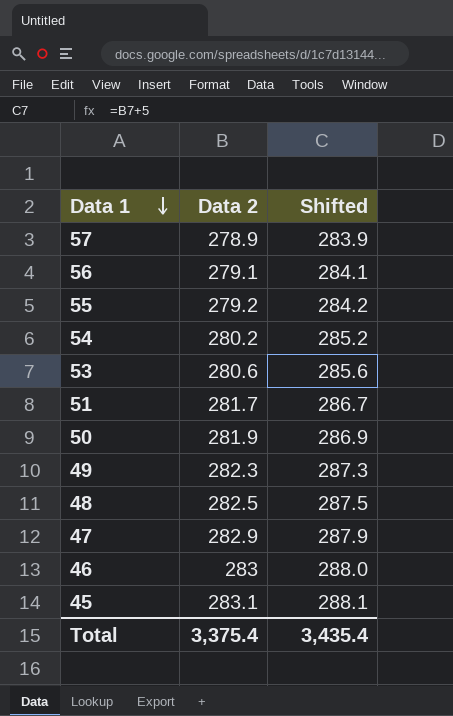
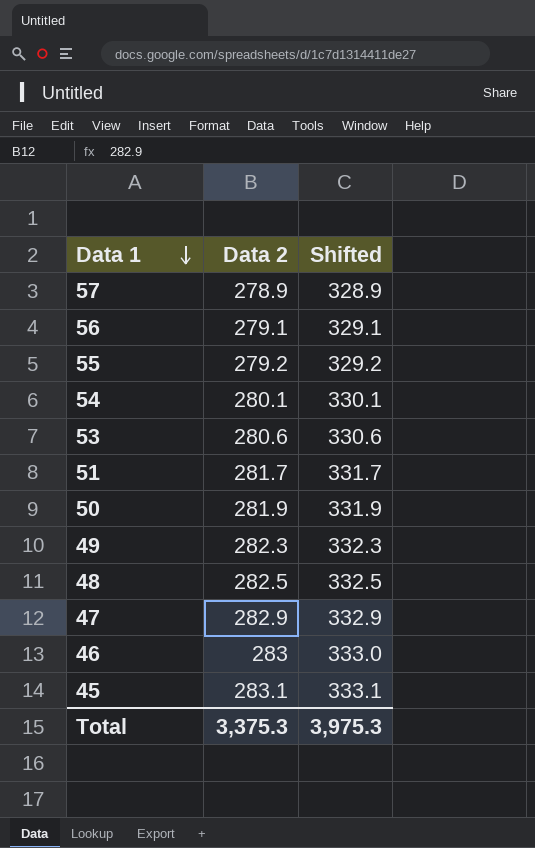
column Shifted | formula: [Data 2] + 5 -> [Data 2] + 50
54 | Data 2: 280.2 -> 280.1
Total | Data 2: 3,375.4 -> 3,375.3
Total | Shifted: 3,435.4 -> 3,975.3

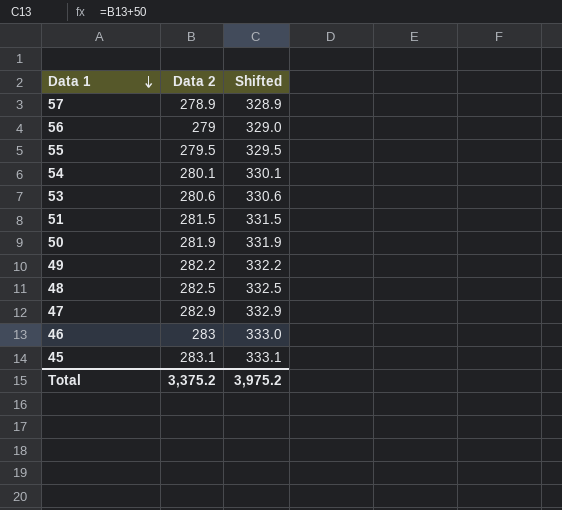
56 | Data 2: 279.1 -> 279
56 | Shifted: 329.1 -> 329.0
55 | Data 2: 279.2 -> 279.5
55 | Shifted: 329.2 -> 329.5
51 | Data 2: 281.7 -> 281.5
51 | Shifted: 331.7 -> 331.5
49 | Data 2: 282.3 -> 282.2
49 | Shifted: 332.3 -> 332.2
Total | Data 2: 3,375.3 -> 3,375.2
Total | Shifted: 3,975.3 -> 3,975.2

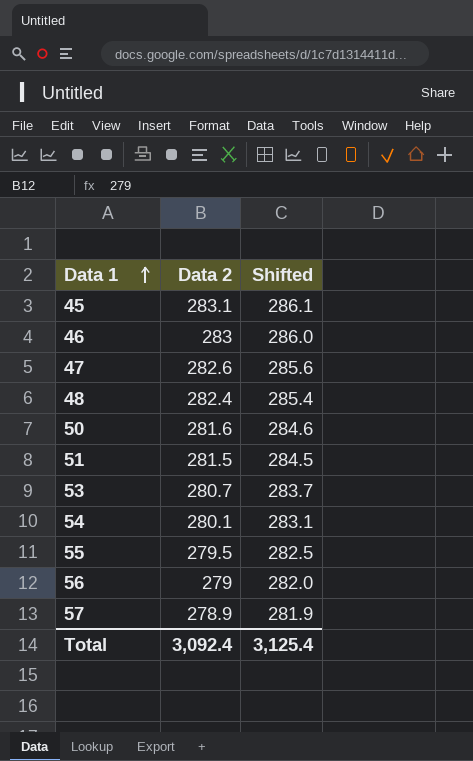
row order: Data 1 descending -> Data 1 ascending
column Shifted | formula: [Data 2] + 50 -> [Data 2] + 3
row 49: 282.2 | 332.2 -> none
47 | Data 2: 282.9 -> 282.6
48 | Data 2: 282.5 -> 282.4
50 | Data 2: 281.9 -> 281.6
53 | Data 2: 280.6 -> 280.7
Total | Data 2: 3,375.2 -> 3,092.4
Total | Shifted: 3,975.2 -> 3,125.4

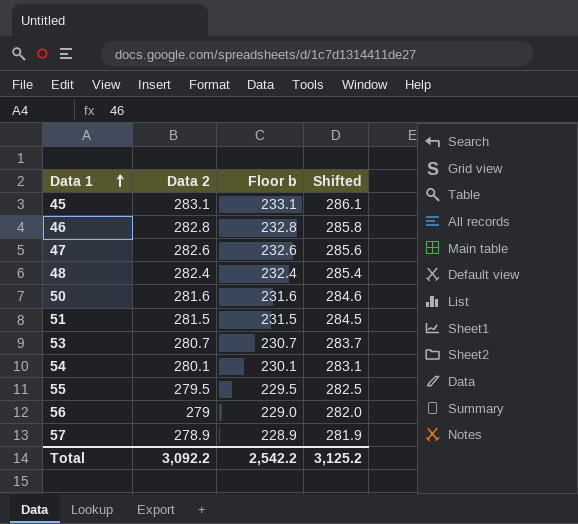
column Floor b | formula: none -> [Data 2] - 50
46 | Data 2: 283 -> 282.8
46 | Shifted: 286.0 -> 285.8
Total | Data 2: 3,092.4 -> 3,092.2
Total | Shifted: 3,125.4 -> 3,125.2

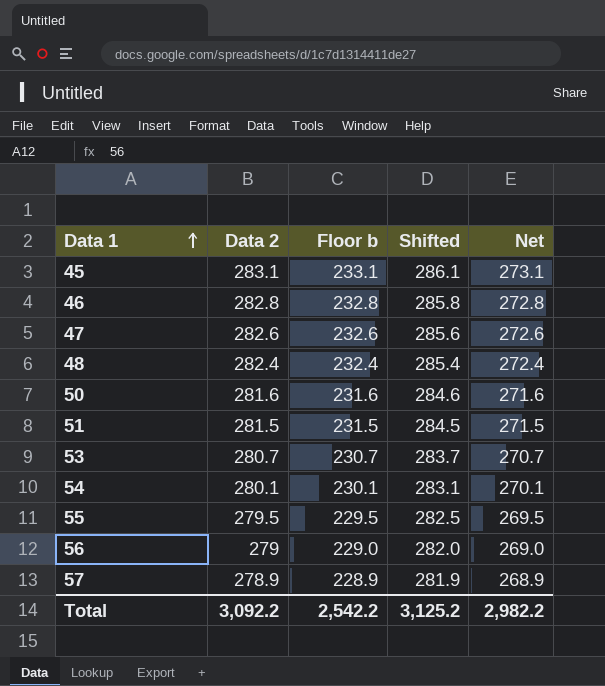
column Net | formula: none -> [Data 2] - 10

